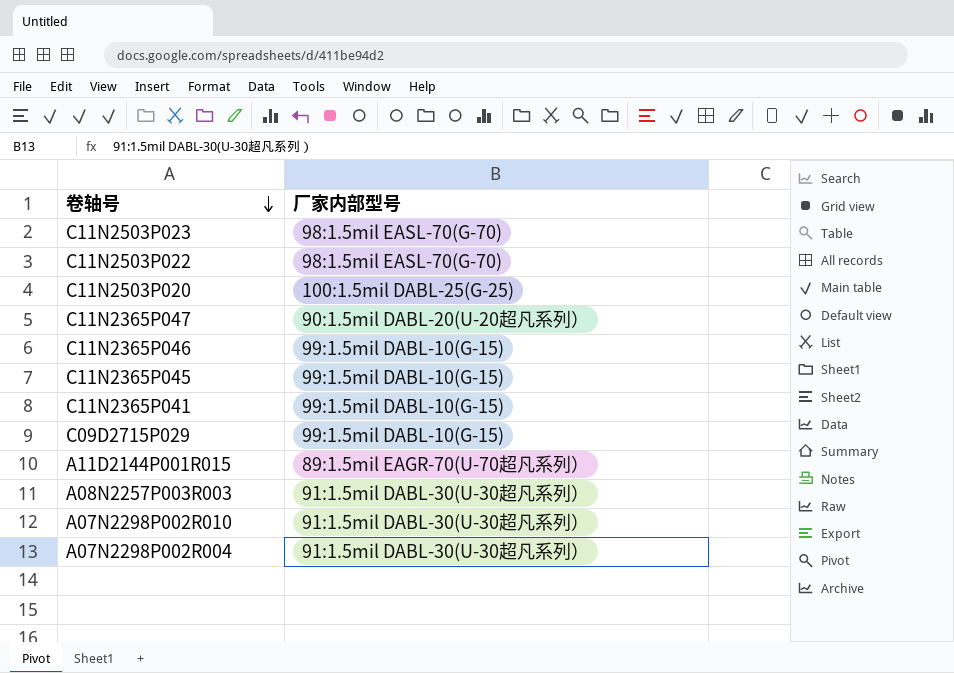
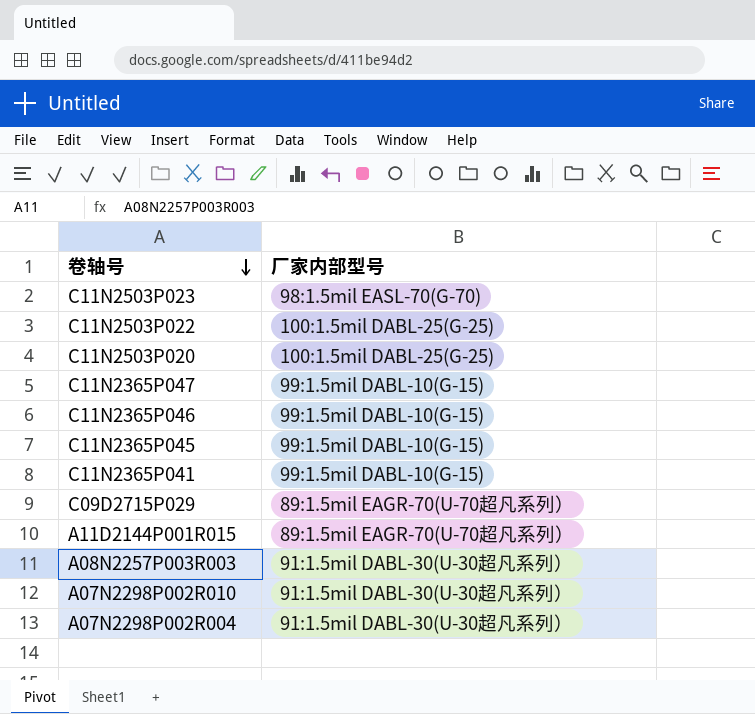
C11N2503P022 | 厂家内部型号: 98:1.5mil EASL-70(G-70) -> 100:1.5mil DABL-25(G-25)
C11N2365P047 | 厂家内部型号: 90:1.5mil DABL-20(U-20超凡系列） -> 99:1.5mil DABL-10(G-15)
C09D2715P029 | 厂家内部型号: 99:1.5mil DABL-10(G-15) -> 89:1.5mil EAGR-70(U-70超凡系列）

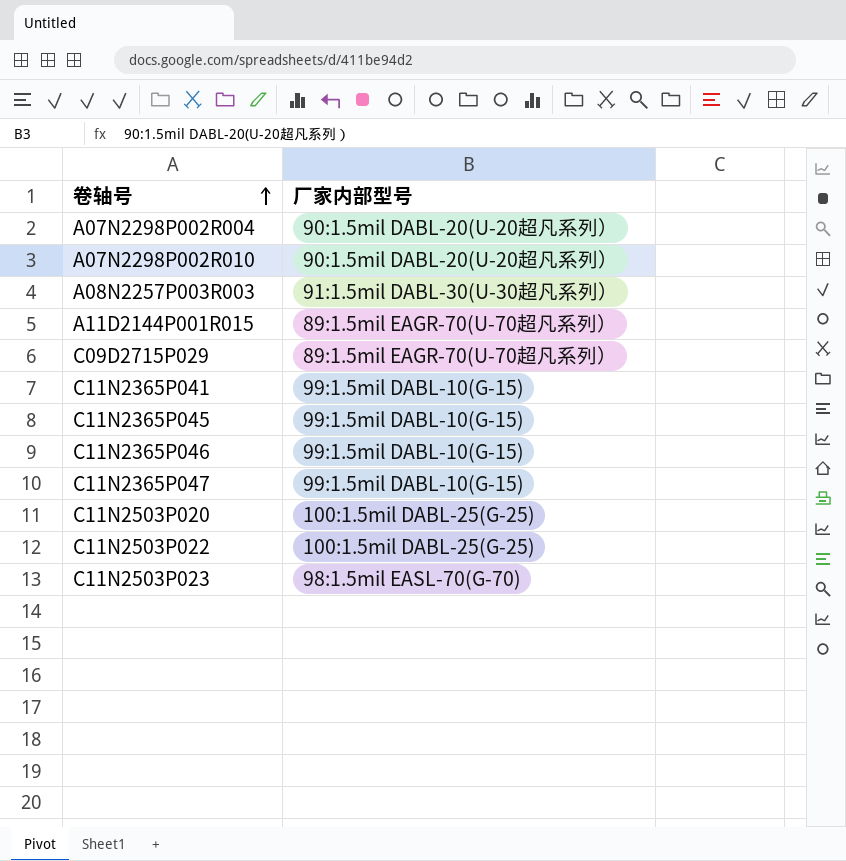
row order: 卷轴号 descending -> 卷轴号 ascending
A07N2298P002R004 | 厂家内部型号: 91:1.5mil DABL-30(U-30超凡系列） -> 90:1.5mil DABL-20(U-20超凡系列）
A07N2298P002R010 | 厂家内部型号: 91:1.5mil DABL-30(U-30超凡系列） -> 90:1.5mil DABL-20(U-20超凡系列）

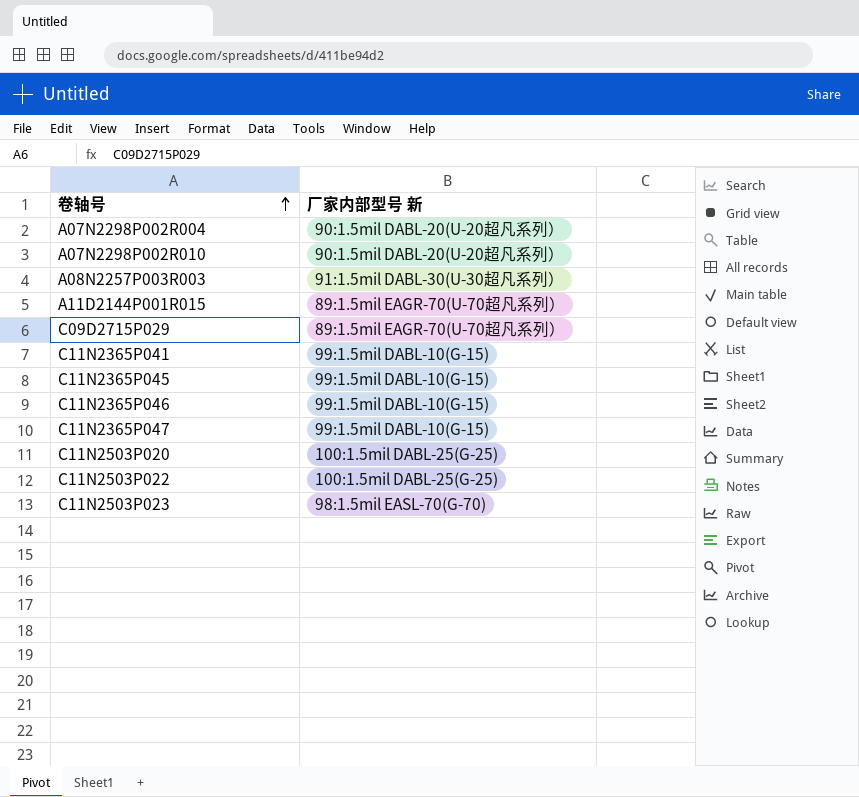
column name: 厂家内部型号 -> 厂家内部型号 新

